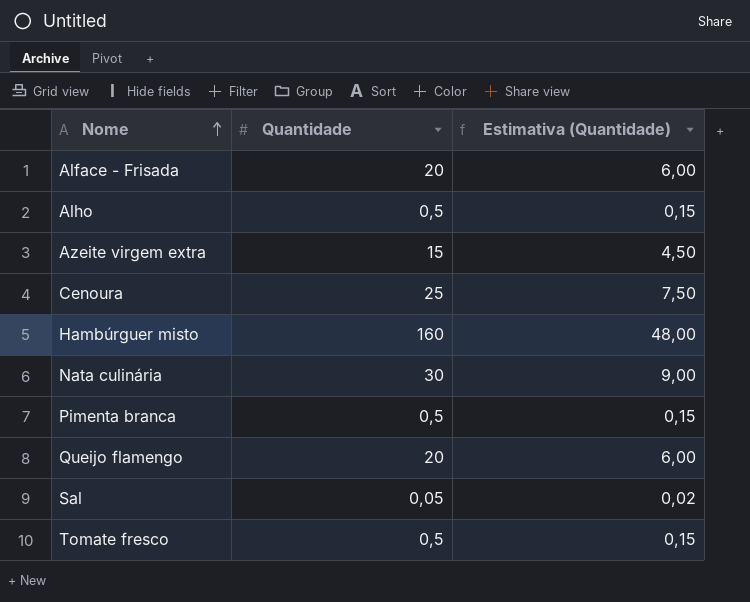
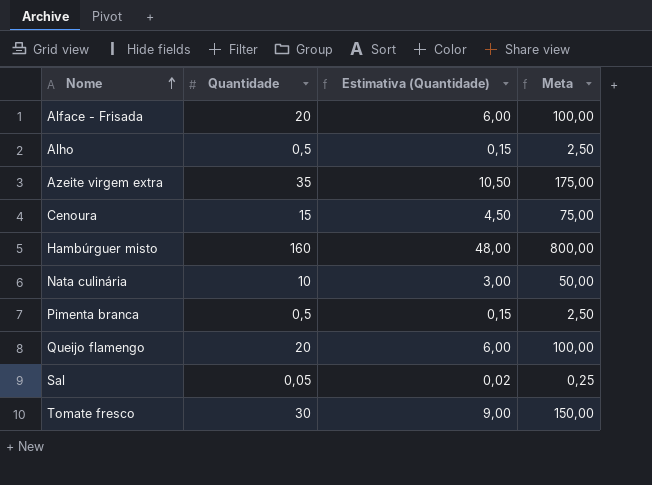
column Meta | formula: none -> [Quantidade] * 5
Azeite virgem extra | Quantidade: 15 -> 35
Azeite virgem extra | Estimativa (Quantidade): 4,50 -> 10,50
Cenoura | Quantidade: 25 -> 15
Cenoura | Estimativa (Quantidade): 7,50 -> 4,50
Nata culinária | Quantidade: 30 -> 10
Nata culinária | Estimativa (Quantidade): 9,00 -> 3,00
Tomate fresco | Quantidade: 0,5 -> 30
Tomate fresco | Estimativa (Quantidade): 0,15 -> 9,00

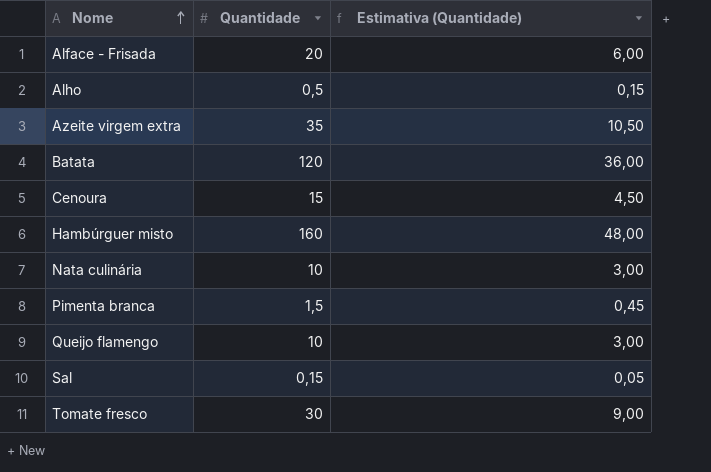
column Meta | formula: [Quantidade] * 5 -> none
row Batata: none -> 120 | 36,00
Pimenta branca | Quantidade: 0,5 -> 1,5
Pimenta branca | Estimativa (Quantidade): 0,15 -> 0,45
Queijo flamengo | Quantidade: 20 -> 10
Queijo flamengo | Estimativa (Quantidade): 6,00 -> 3,00
Sal | Quantidade: 0,05 -> 0,15
Sal | Estimativa (Quantidade): 0,02 -> 0,05

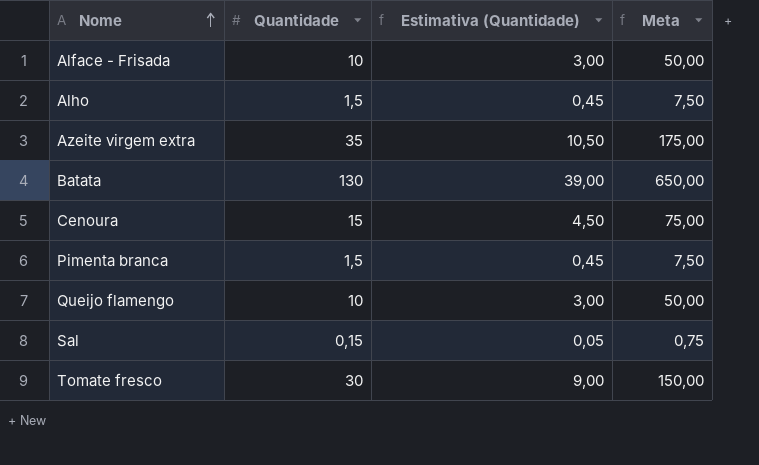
column Meta | formula: none -> [Quantidade] * 5
row Hambúrguer misto: 160 | 48,00 -> none
row Nata culinária: 10 | 3,00 -> none
Alface - Frisada | Quantidade: 20 -> 10
Alface - Frisada | Estimativa (Quantidade): 6,00 -> 3,00
Alho | Quantidade: 0,5 -> 1,5
Alho | Estimativa (Quantidade): 0,15 -> 0,45
Batata | Quantidade: 120 -> 130
Batata | Estimativa (Quantidade): 36,00 -> 39,00

